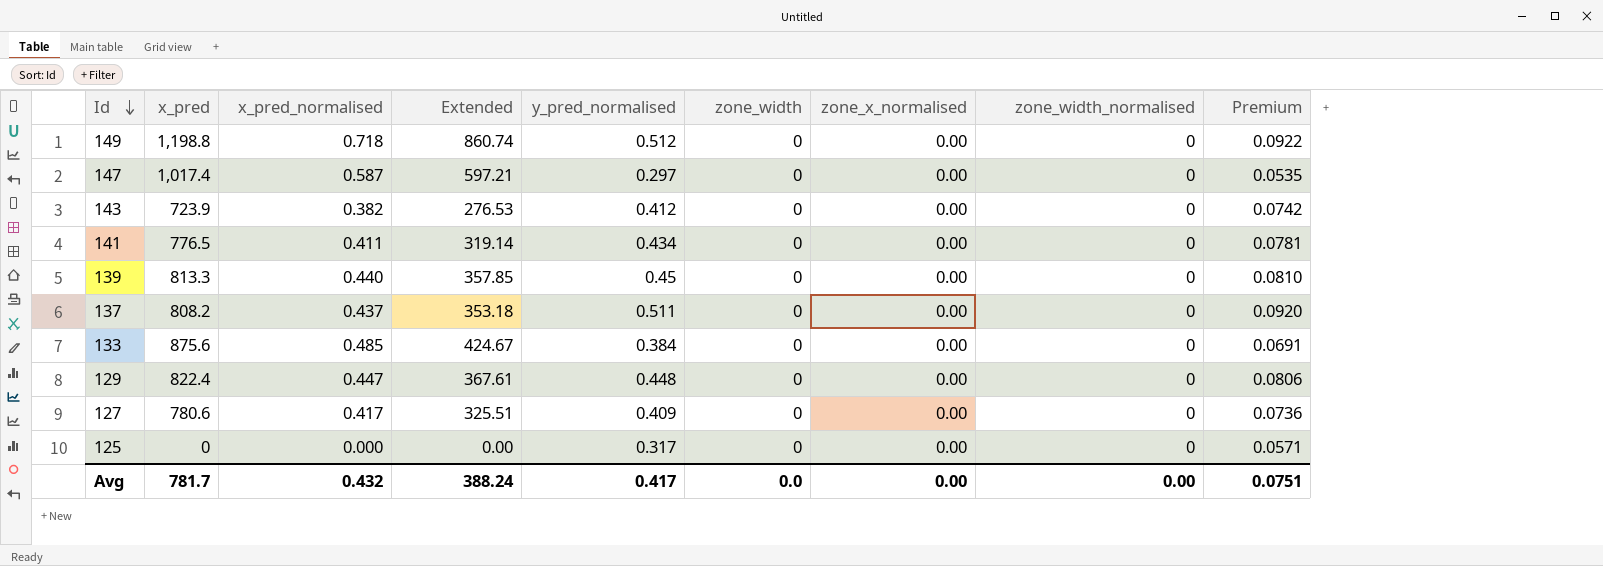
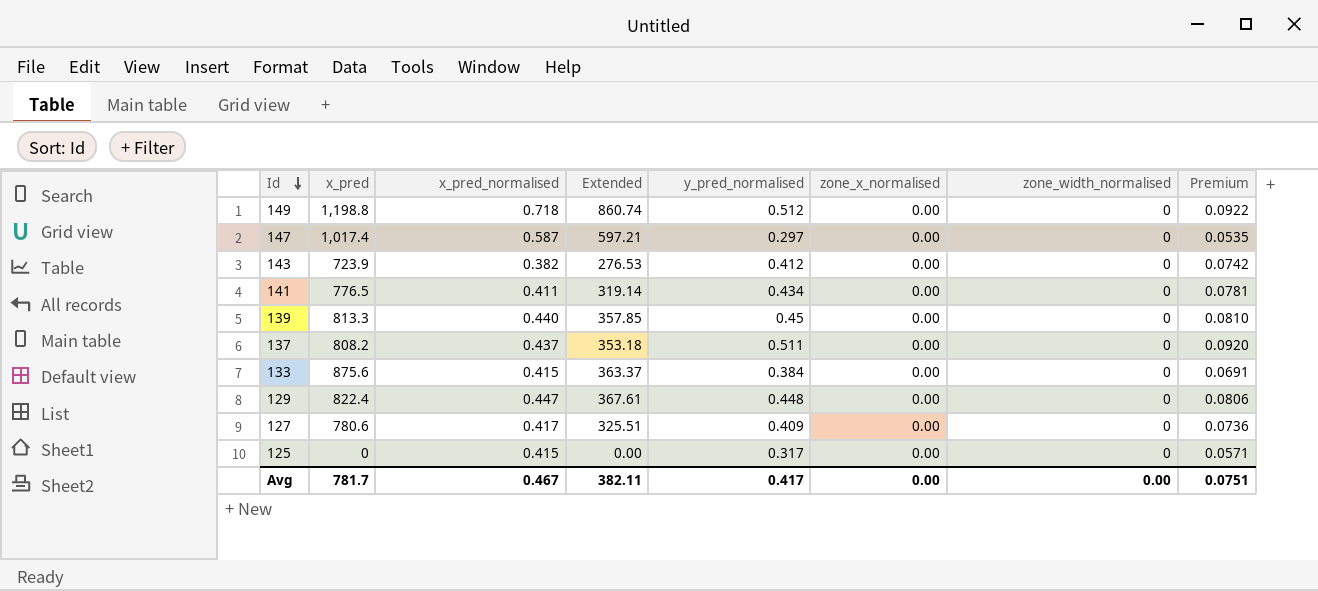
column zone_width | position: 6 -> none
133 | x_pred_normalised: 0.485 -> 0.415
133 | Extended: 424.67 -> 363.37
125 | x_pred_normalised: 0.000 -> 0.415
Avg | x_pred_normalised: 0.432 -> 0.467
Avg | Extended: 388.24 -> 382.11

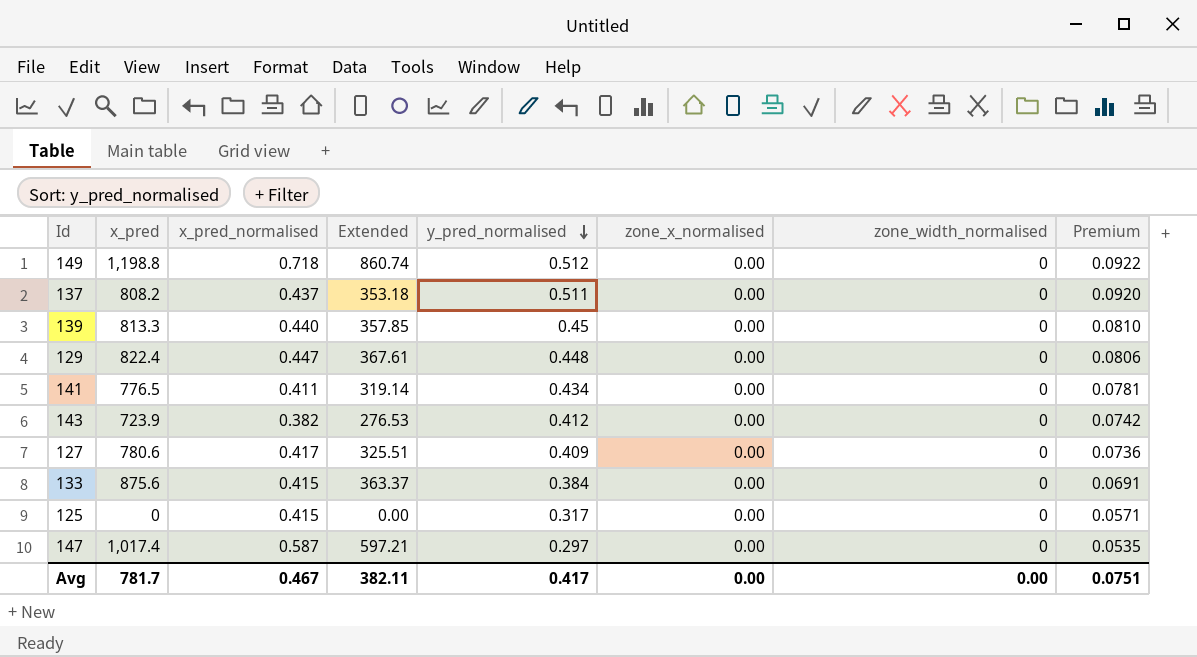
row order: Id descending -> y_pred_normalised descending

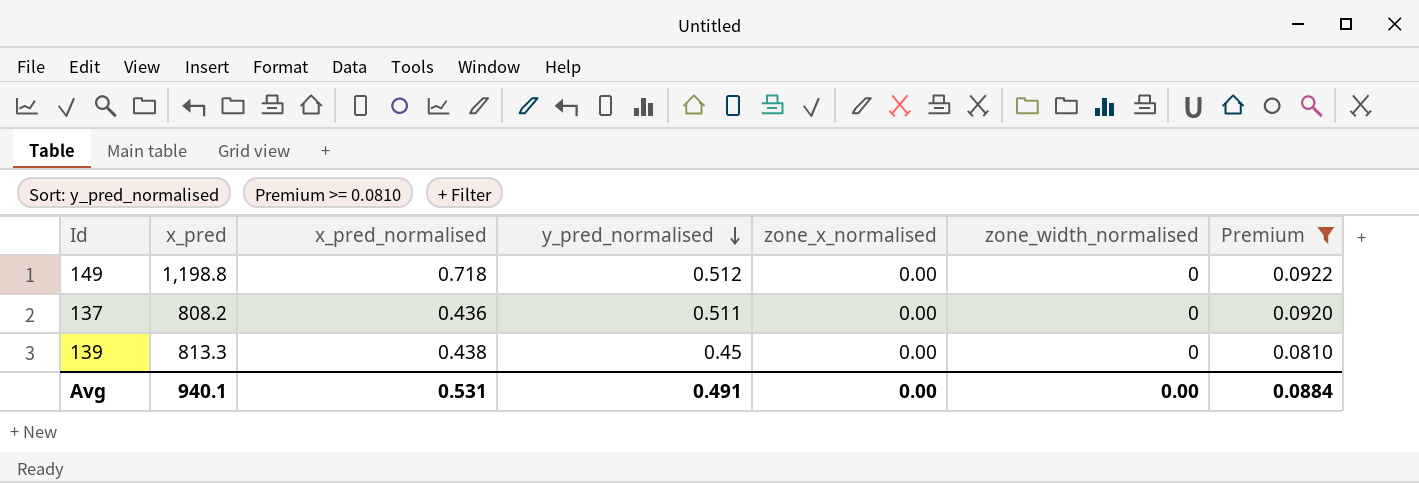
filter: none -> Premium >= 0.0810
column Extended | formula: [x_pred] * [x_pred_normalised] -> none
137 | x_pred_normalised: 0.437 -> 0.436
139 | x_pred_normalised: 0.440 -> 0.438
Avg | x_pred: 781.7 -> 940.1
Avg | x_pred_normalised: 0.467 -> 0.531
Avg | y_pred_normalised: 0.417 -> 0.491
Avg | Premium: 0.0751 -> 0.0884

